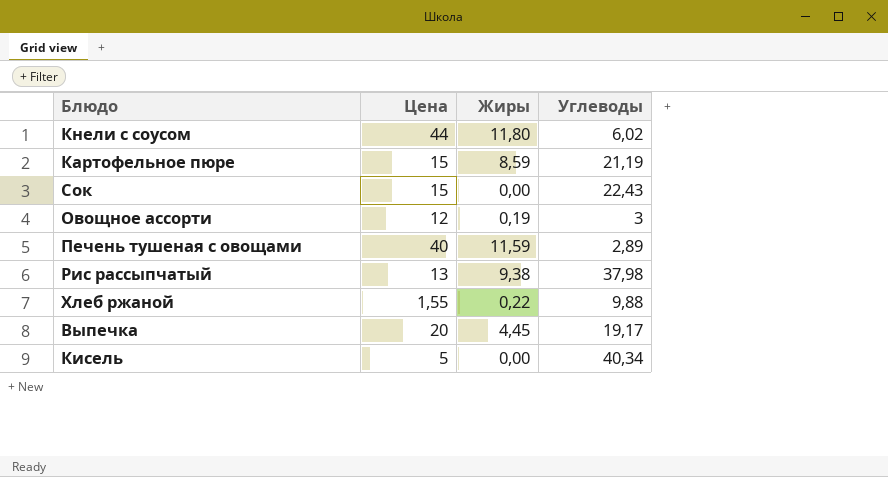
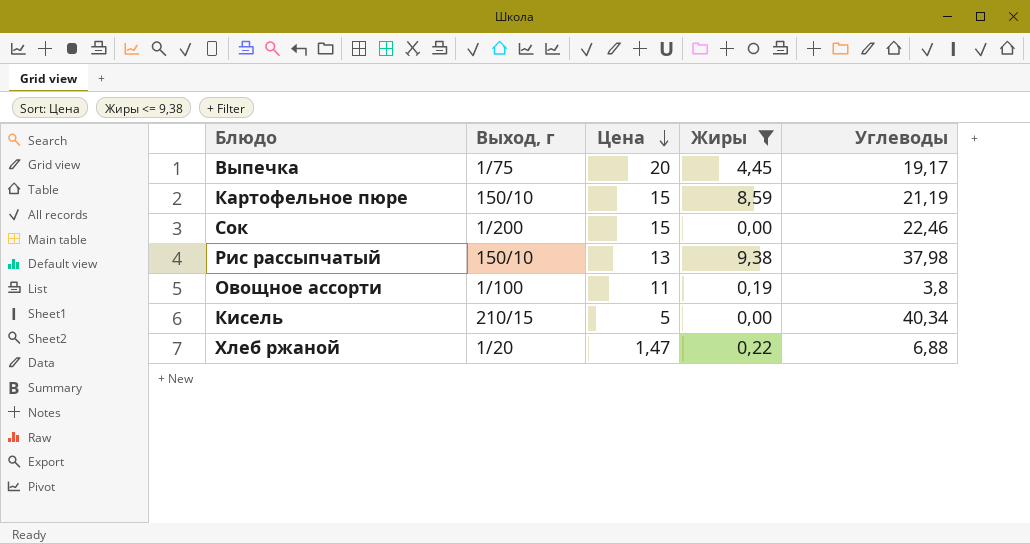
filter: none -> Жиры <= 9,38
row order: none -> Цена descending
column Выход, г | position: none -> 2
Сок | Углеводы: 22,43 -> 22,46
Овощное ассорти | Цена: 12 -> 11
Овощное ассорти | Углеводы: 3 -> 3,8
Хлеб ржаной | Цена: 1,55 -> 1,47
Хлеб ржаной | Углеводы: 9,88 -> 6,88

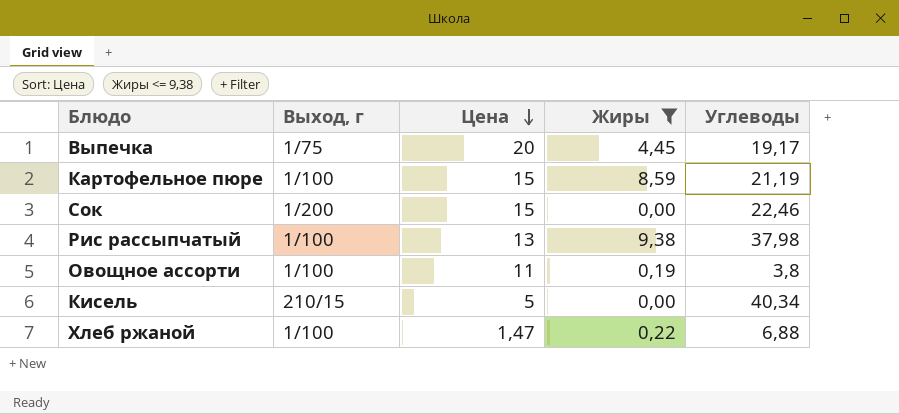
Картофельное пюре | Выход, г: 150/10 -> 1/100
Рис рассыпчатый | Выход, г: 150/10 -> 1/100
Хлеб ржаной | Выход, г: 1/20 -> 1/100

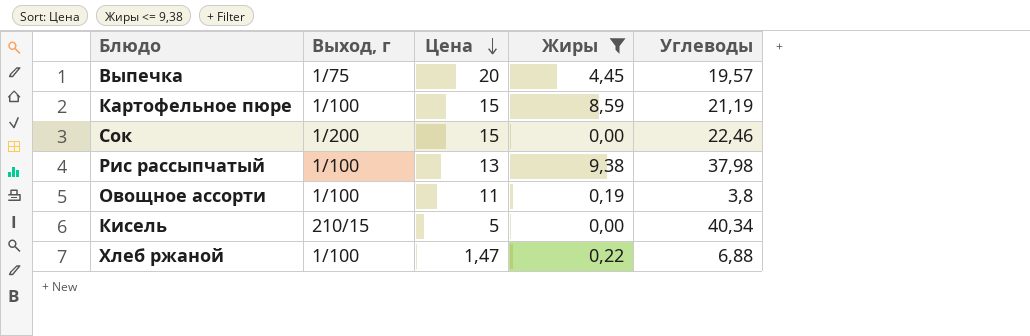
Выпечка | Углеводы: 19,17 -> 19,57

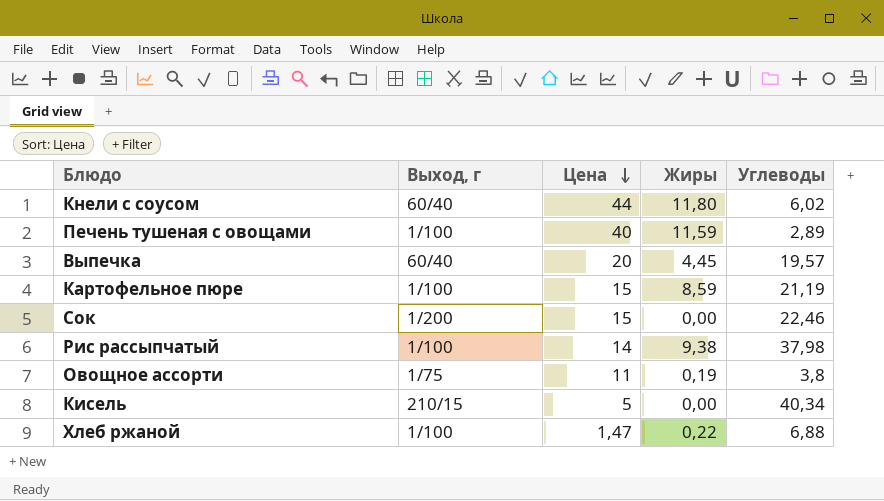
filter: Жиры <= 9,38 -> none
Выпечка | Выход, г: 1/75 -> 60/40
Рис рассыпчатый | Цена: 13 -> 14
Овощное ассорти | Выход, г: 1/100 -> 1/75

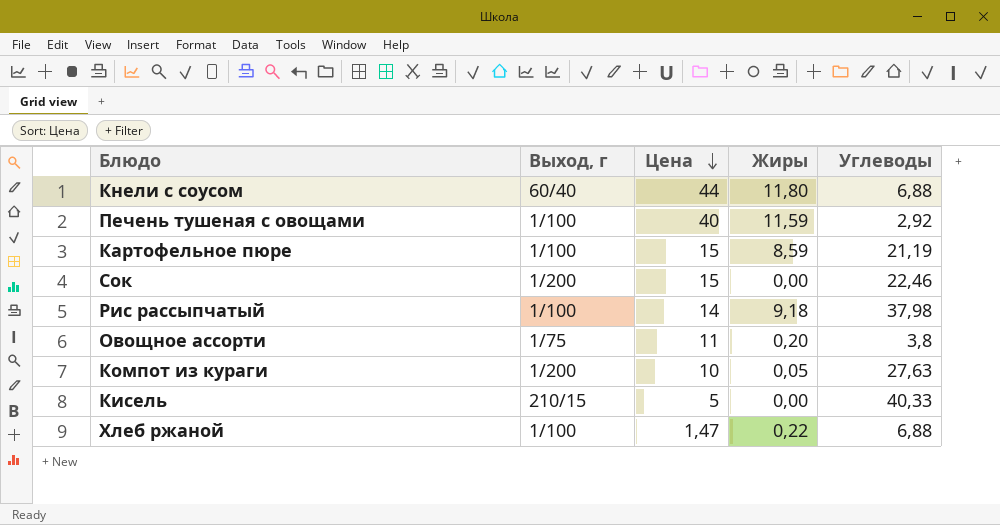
row Выпечка: 60/40 | 20 | 4,45 | 19,57 -> none
Кнели с соусом | Углеводы: 6,02 -> 6,88
Печень тушеная с овощами | Углеводы: 2,89 -> 2,92
Рис рассыпчатый | Жиры: 9,38 -> 9,18
Овощное ассорти | Жиры: 0,19 -> 0,20
row Компот из кураги: none -> 1/200 | 10 | 0,05 | 27,63
Кисель | Углеводы: 40,34 -> 40,33

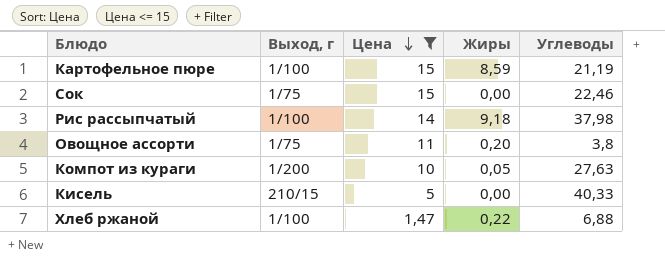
filter: none -> Цена <= 15
Сок | Выход, г: 1/200 -> 1/75

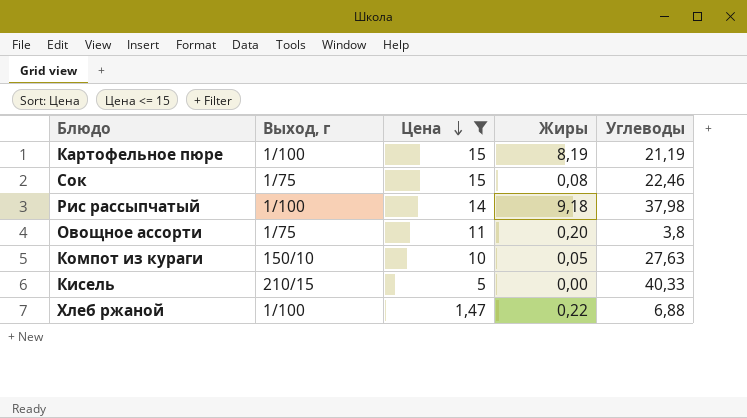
Картофельное пюре | Жиры: 8,59 -> 8,19
Сок | Жиры: 0,00 -> 0,08
Компот из кураги | Выход, г: 1/200 -> 150/10

